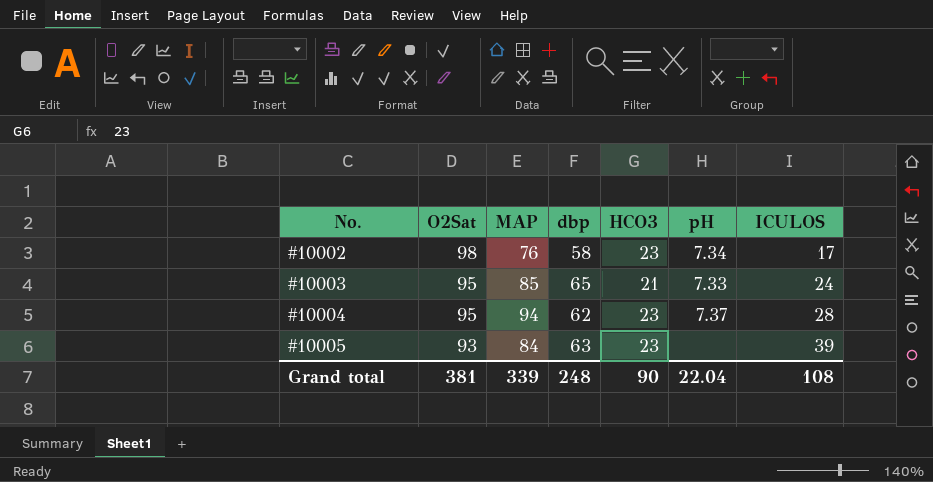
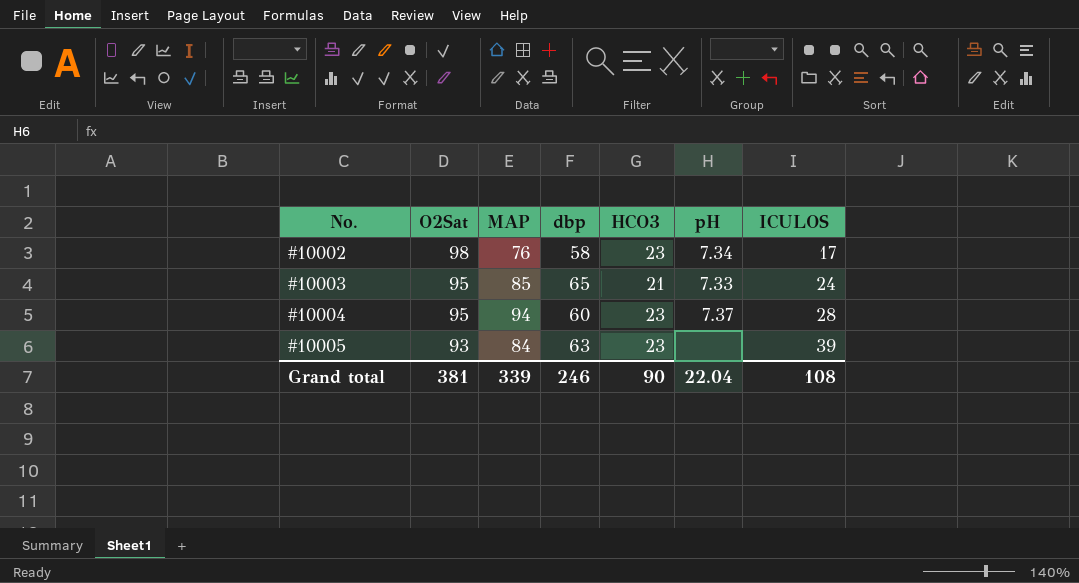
#10004 | dbp: 62 -> 60
Grand total | dbp: 248 -> 246

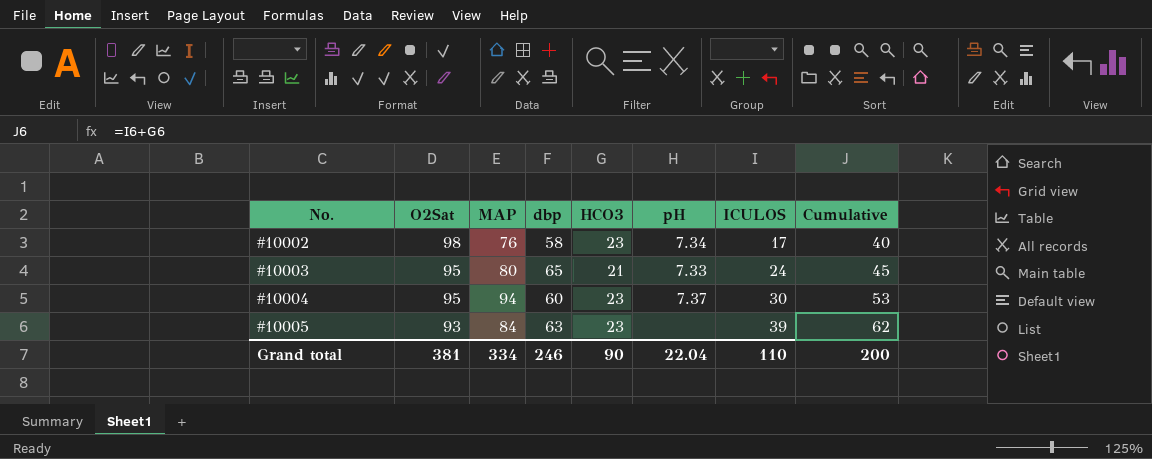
column Cumulative | formula: none -> [HCO3] + [ICULOS]
#10003 | MAP: 85 -> 80
#10004 | ICULOS: 28 -> 30
Grand total | MAP: 339 -> 334
Grand total | ICULOS: 108 -> 110

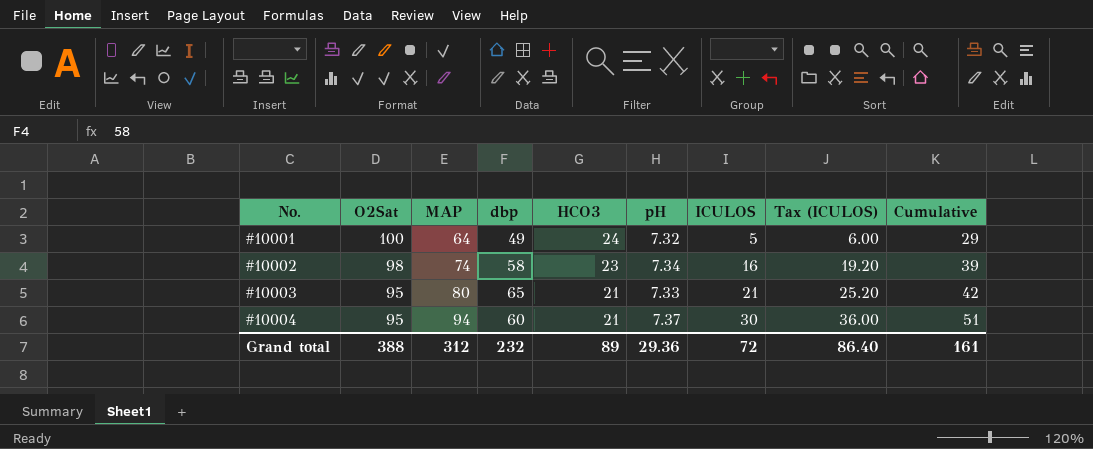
column Tax (ICULOS) | formula: none -> [ICULOS] * 1.2
row #10005: 93 | 84 | 63 | 23 | none | 39 | 62 -> none
row #10001: none -> 100 | 64 | 49 | 24 | 7.32 | 5 | 6.00 | 29
#10002 | MAP: 76 -> 74
#10002 | ICULOS: 17 -> 16
#10002 | Cumulative: 40 -> 39
#10003 | ICULOS: 24 -> 21
#10003 | Cumulative: 45 -> 42
#10004 | HCO3: 23 -> 21
#10004 | Cumulative: 53 -> 51
Grand total | O2Sat: 381 -> 388
Grand total | MAP: 334 -> 312
Grand total | dbp: 246 -> 232
Grand total | HCO3: 90 -> 89
Grand total | pH: 22.04 -> 29.36
Grand total | ICULOS: 110 -> 72
Grand total | Cumulative: 200 -> 161

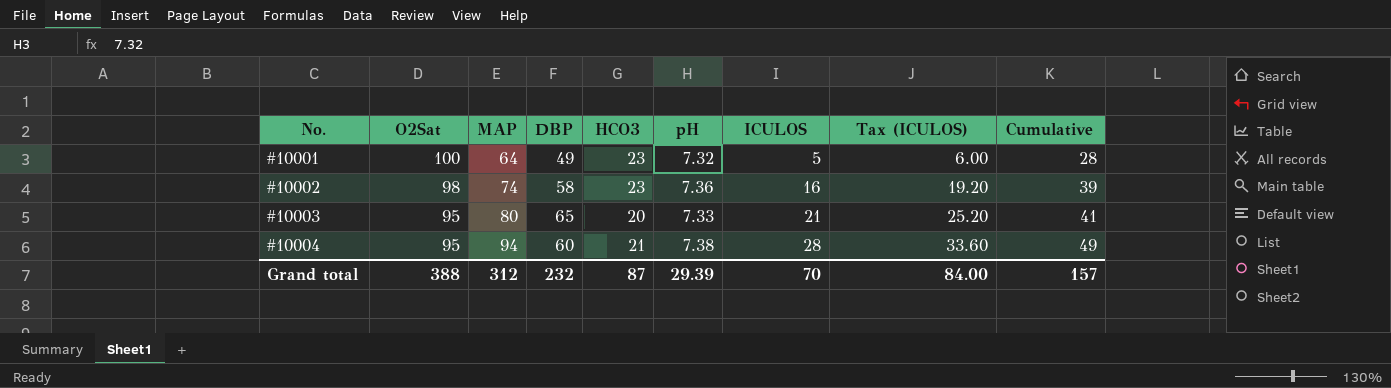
column name: dbp -> DBP
#10001 | HCO3: 24 -> 23
#10001 | Cumulative: 29 -> 28
#10002 | pH: 7.34 -> 7.36
#10003 | HCO3: 21 -> 20
#10003 | Cumulative: 42 -> 41
#10004 | pH: 7.37 -> 7.38
#10004 | ICULOS: 30 -> 28
#10004 | Tax (ICULOS): 36.00 -> 33.60
#10004 | Cumulative: 51 -> 49
Grand total | HCO3: 89 -> 87
Grand total | pH: 29.36 -> 29.39
Grand total | ICULOS: 72 -> 70
Grand total | Tax (ICULOS): 86.40 -> 84.00
Grand total | Cumulative: 161 -> 157

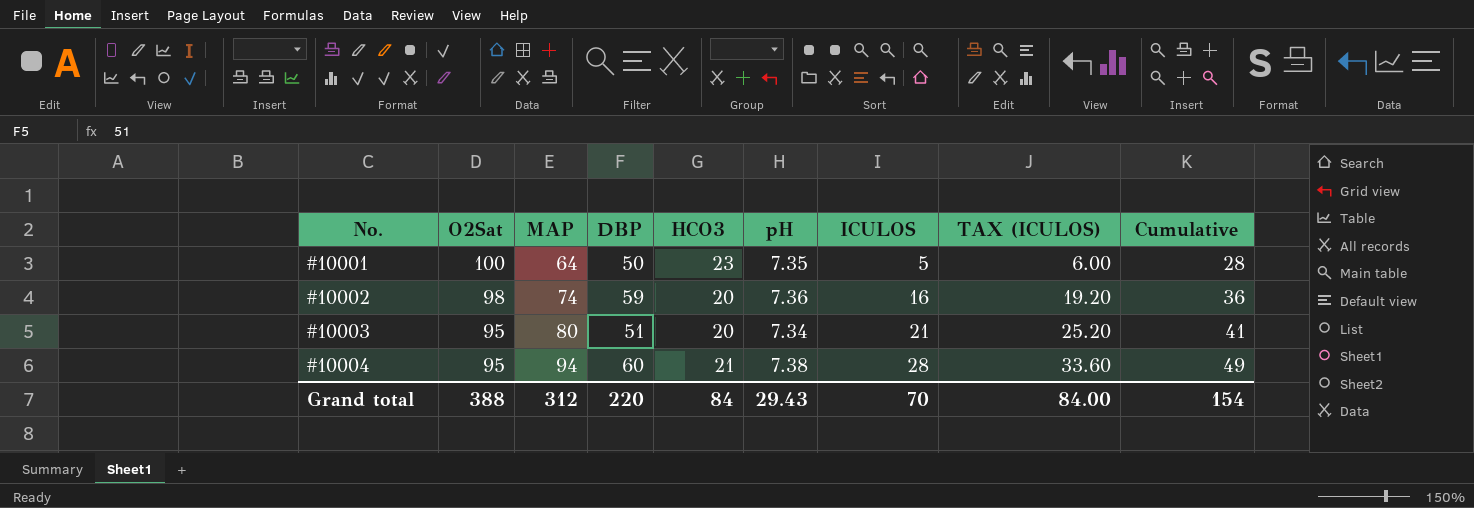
column name: Tax (ICULOS) -> TAX (ICULOS)
#10001 | DBP: 49 -> 50
#10001 | pH: 7.32 -> 7.35
#10002 | DBP: 58 -> 59
#10002 | HCO3: 23 -> 20
#10002 | Cumulative: 39 -> 36
#10003 | DBP: 65 -> 51
#10003 | pH: 7.33 -> 7.34
Grand total | DBP: 232 -> 220
Grand total | HCO3: 87 -> 84
Grand total | pH: 29.39 -> 29.43
Grand total | Cumulative: 157 -> 154

